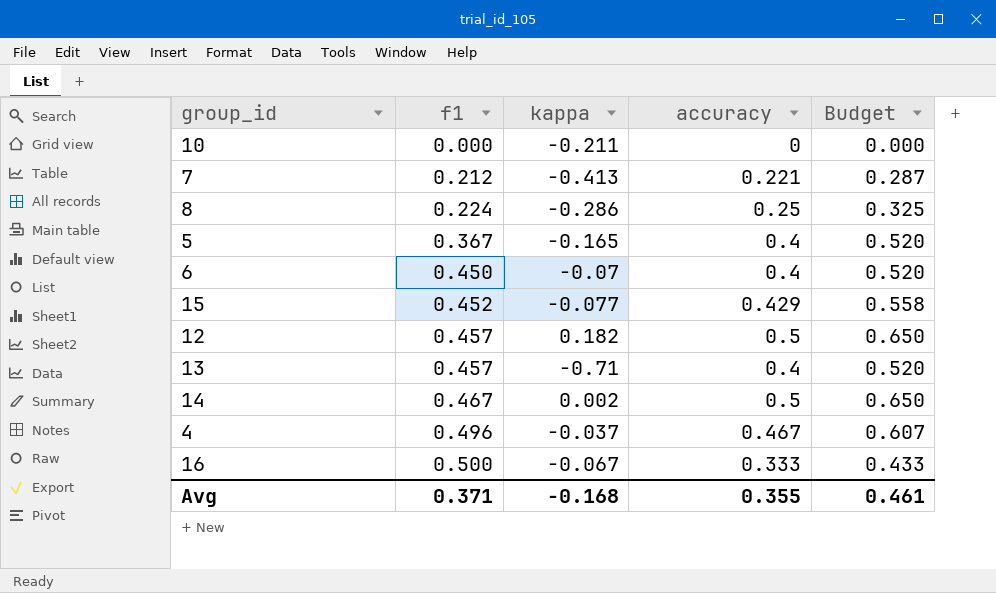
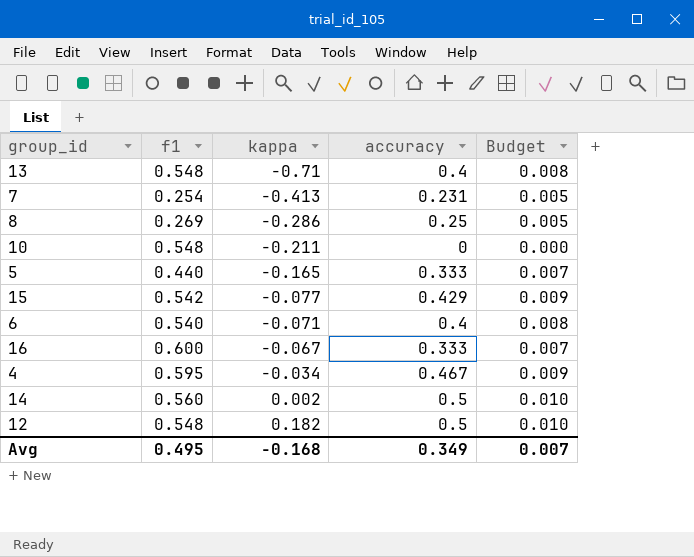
row order: f1 ascending -> kappa ascending
column Budget | formula: [accuracy] * 1.3 -> [accuracy] * 0.02
13 | f1: 0.457 -> 0.548
7 | f1: 0.212 -> 0.254
7 | accuracy: 0.221 -> 0.231
8 | f1: 0.224 -> 0.269
10 | f1: 0.000 -> 0.548
5 | f1: 0.367 -> 0.440
5 | accuracy: 0.4 -> 0.333
15 | f1: 0.452 -> 0.542
6 | f1: 0.450 -> 0.540
6 | kappa: -0.07 -> -0.071
16 | f1: 0.500 -> 0.600
4 | f1: 0.496 -> 0.595
4 | kappa: -0.037 -> -0.034
14 | f1: 0.467 -> 0.560
12 | f1: 0.457 -> 0.548
Avg | f1: 0.371 -> 0.495
Avg | accuracy: 0.355 -> 0.349
Avg | Budget: 0.461 -> 0.007

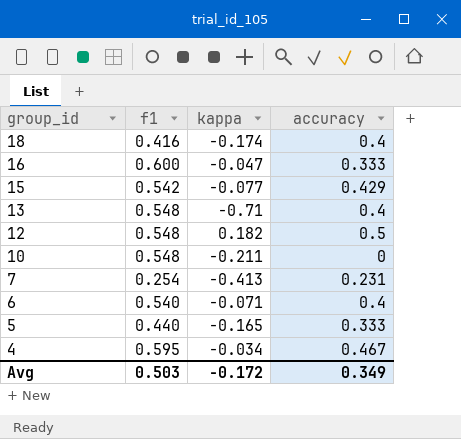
row order: kappa ascending -> group_id descending
column Budget | formula: [accuracy] * 0.02 -> none
row 8: 0.269 | -0.286 | 0.25 | 0.005 -> none
row 14: 0.560 | 0.002 | 0.5 | 0.010 -> none
row 18: none -> 0.416 | -0.174 | 0.4
16 | kappa: -0.067 -> -0.047
Avg | f1: 0.495 -> 0.503
Avg | kappa: -0.168 -> -0.172

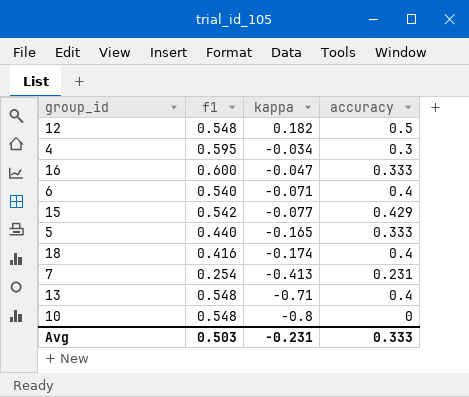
row order: group_id descending -> kappa descending
4 | accuracy: 0.467 -> 0.3
10 | kappa: -0.211 -> -0.8
Avg | kappa: -0.172 -> -0.231
Avg | accuracy: 0.349 -> 0.333

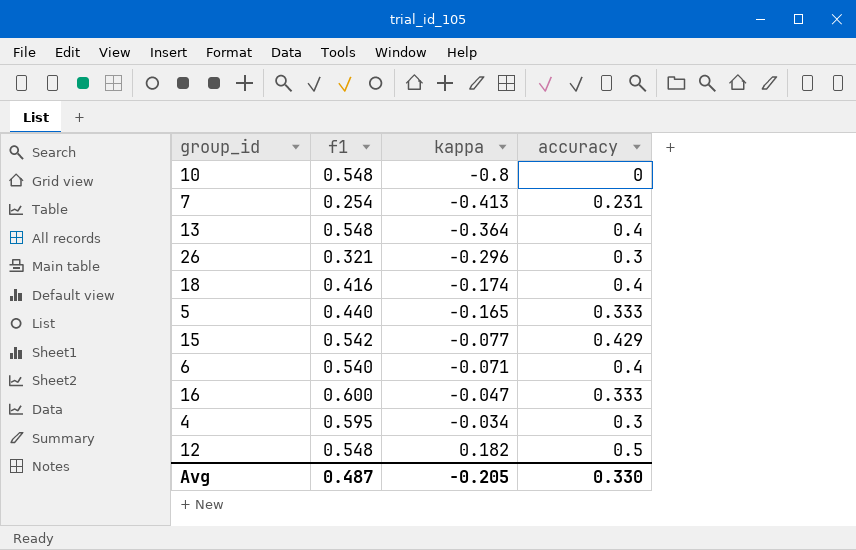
row order: kappa descending -> kappa ascending
13 | kappa: -0.71 -> -0.364
row 26: none -> 0.321 | -0.296 | 0.3
Avg | f1: 0.503 -> 0.487
Avg | kappa: -0.231 -> -0.205
Avg | accuracy: 0.333 -> 0.330

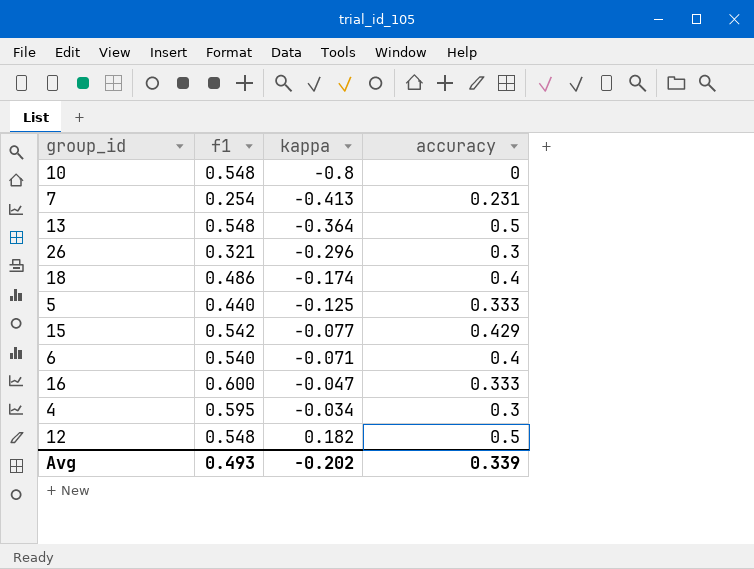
13 | accuracy: 0.4 -> 0.5
18 | f1: 0.416 -> 0.486
5 | kappa: -0.165 -> -0.125
Avg | f1: 0.487 -> 0.493
Avg | kappa: -0.205 -> -0.202
Avg | accuracy: 0.330 -> 0.339

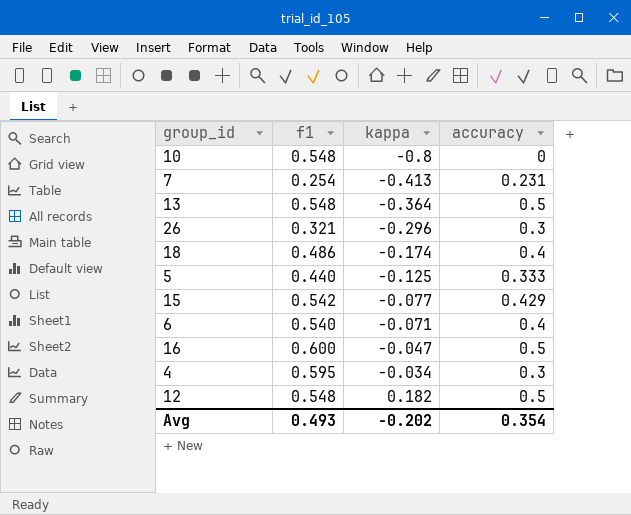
16 | accuracy: 0.333 -> 0.5
Avg | accuracy: 0.339 -> 0.354

